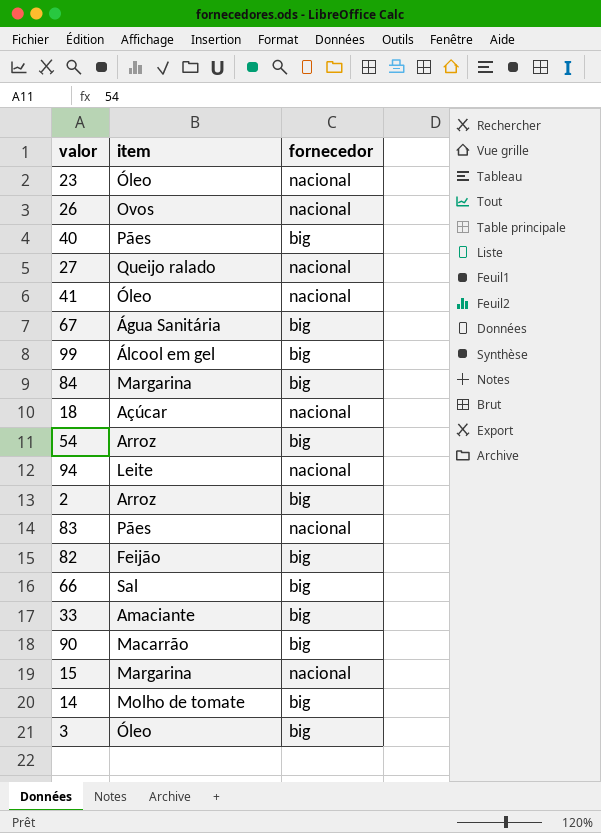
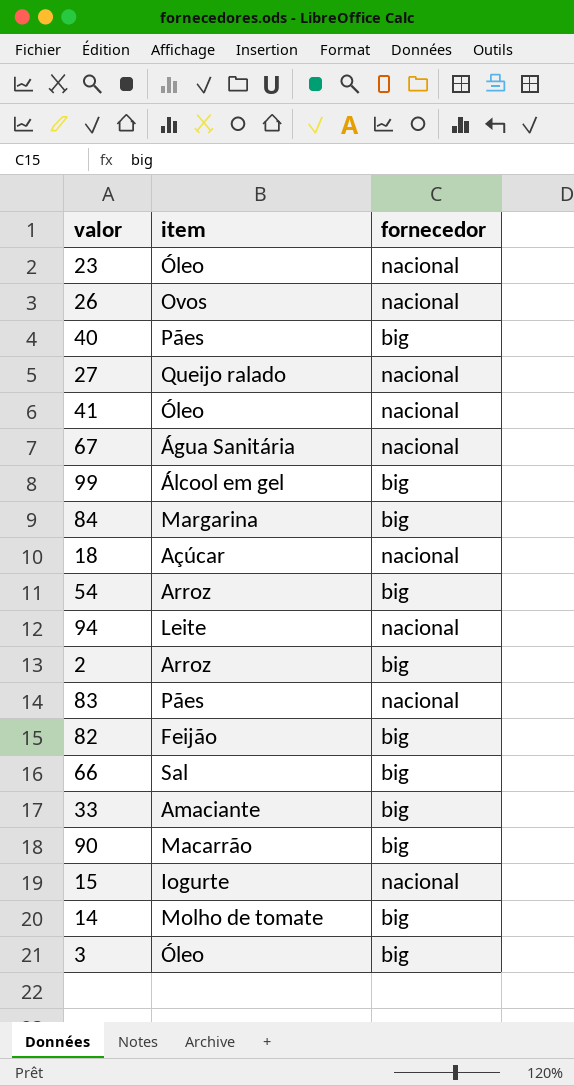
67 | fornecedor: big -> nacional
15 | item: Margarina -> Iogurte

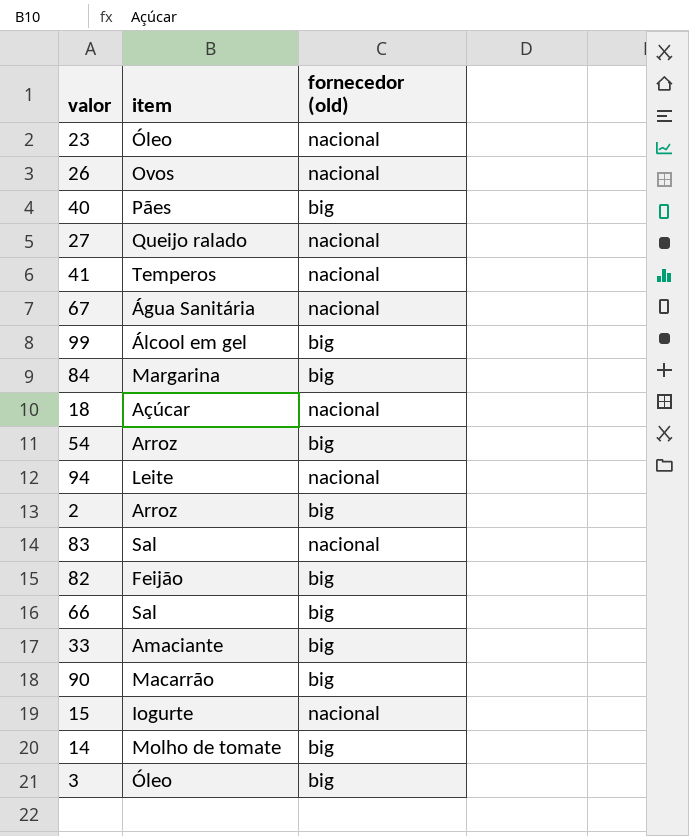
column name: fornecedor -> fornecedor (old)
41 | item: Óleo -> Temperos
83 | item: Pães -> Sal

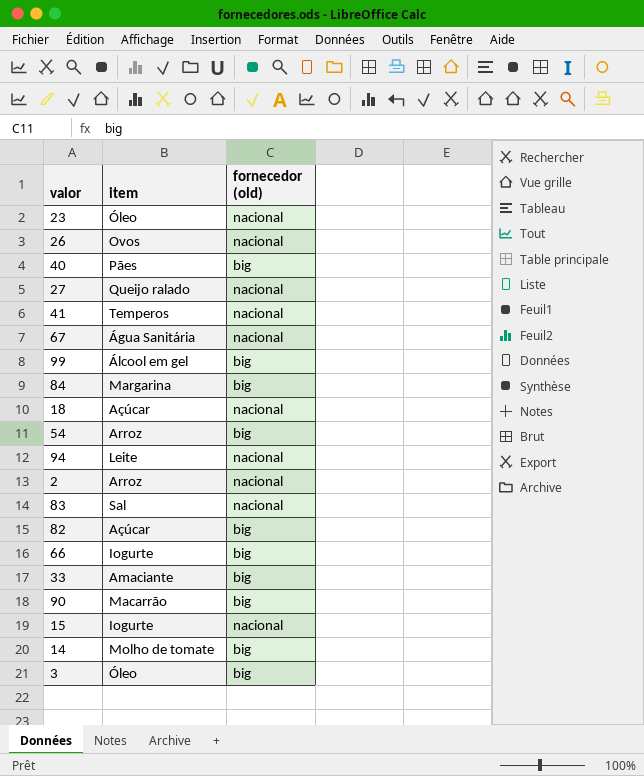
2 | fornecedor (old): big -> nacional
82 | item: Feijão -> Açúcar
66 | item: Sal -> Iogurte

